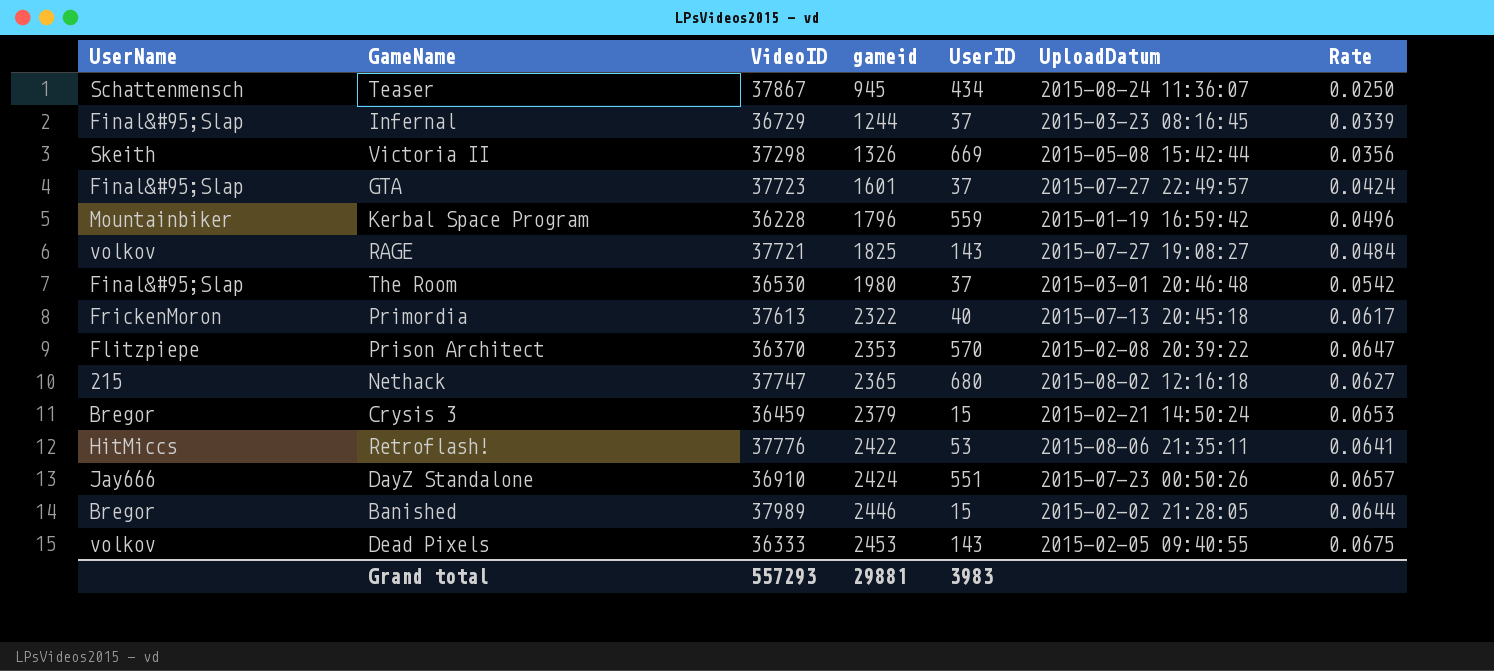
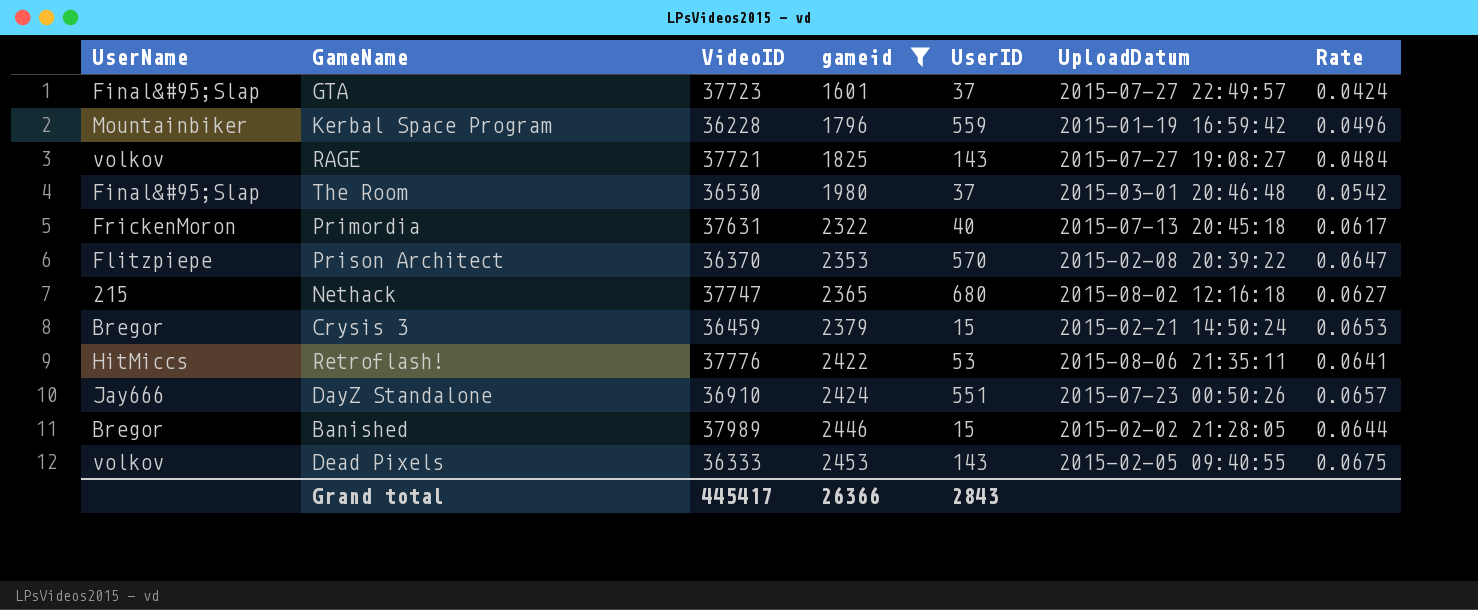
filter: none -> gameid >= 1601
Primordia | VideoID: 37613 -> 37631
Grand total | VideoID: 557293 -> 445417
Grand total | gameid: 29881 -> 26366
Grand total | UserID: 3983 -> 2843

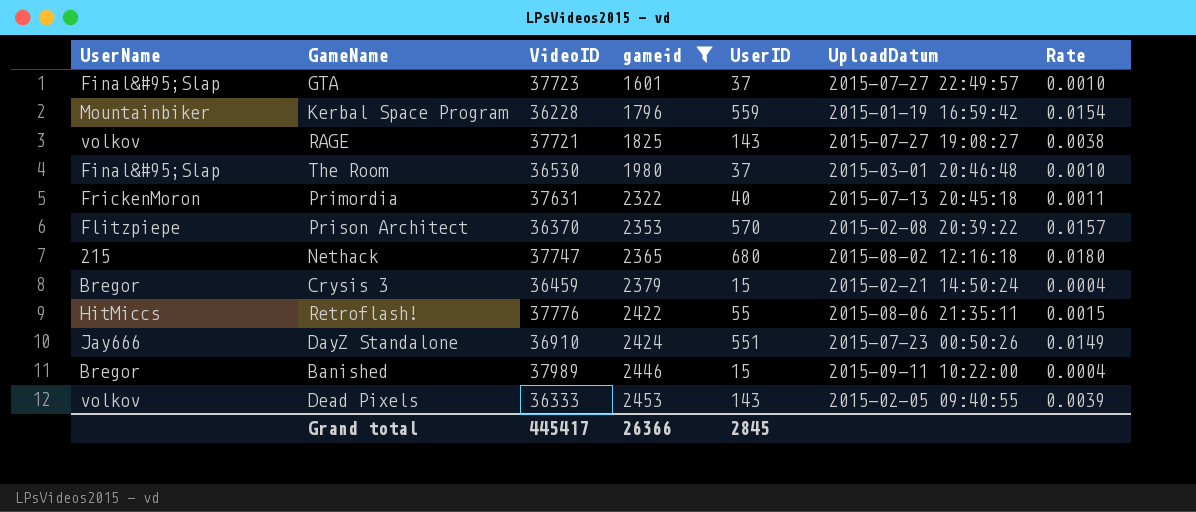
column Rate | formula: [gameid] / [VideoID] -> [UserID] / [VideoID]
Retroflash! | UserID: 53 -> 55
Banished | UploadDatum: 2015-02-02 21:28:05 -> 2015-09-11 10:22:00
Grand total | UserID: 2843 -> 2845

